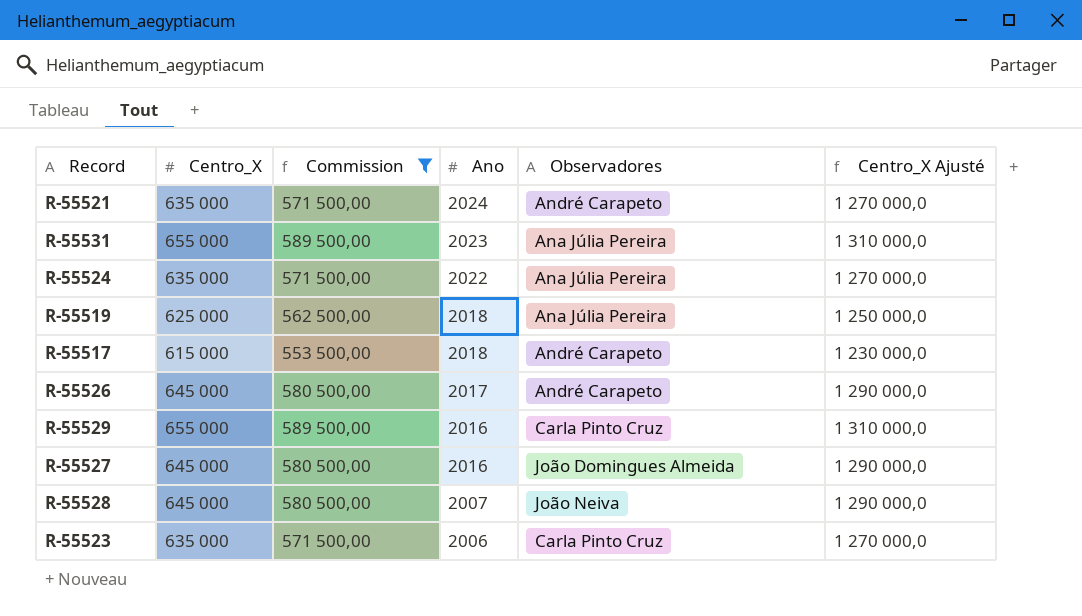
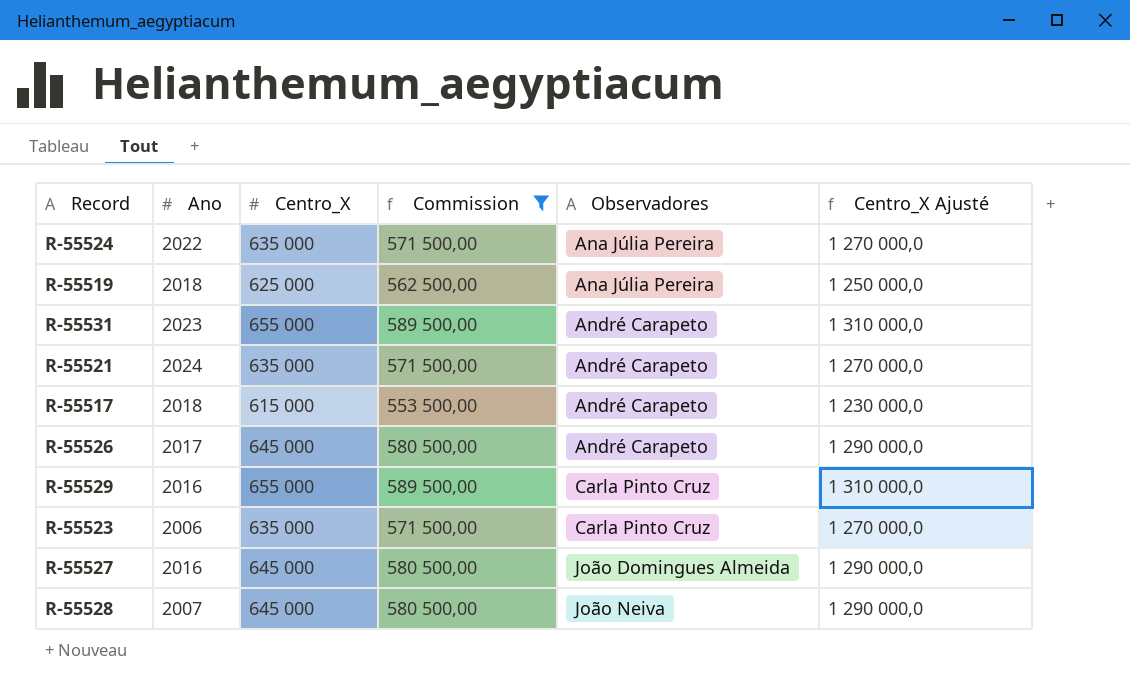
row order: Ano descending -> Observadores ascending
column Ano | position: 4 -> 2
R-55531 | Observadores: Ana Júlia Pereira -> André Carapeto

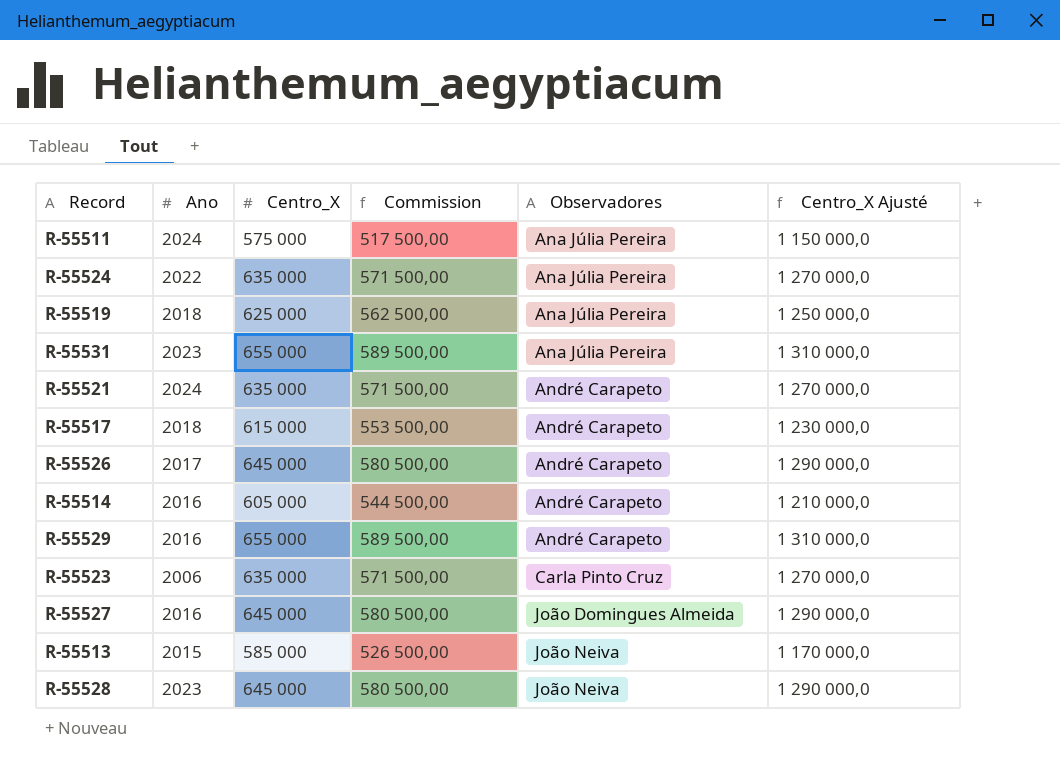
filter: Commission >= 553 500,00 -> none
R-55531 | Observadores: André Carapeto -> Ana Júlia Pereira
R-55529 | Observadores: Carla Pinto Cruz -> André Carapeto
R-55528 | Ano: 2007 -> 2023

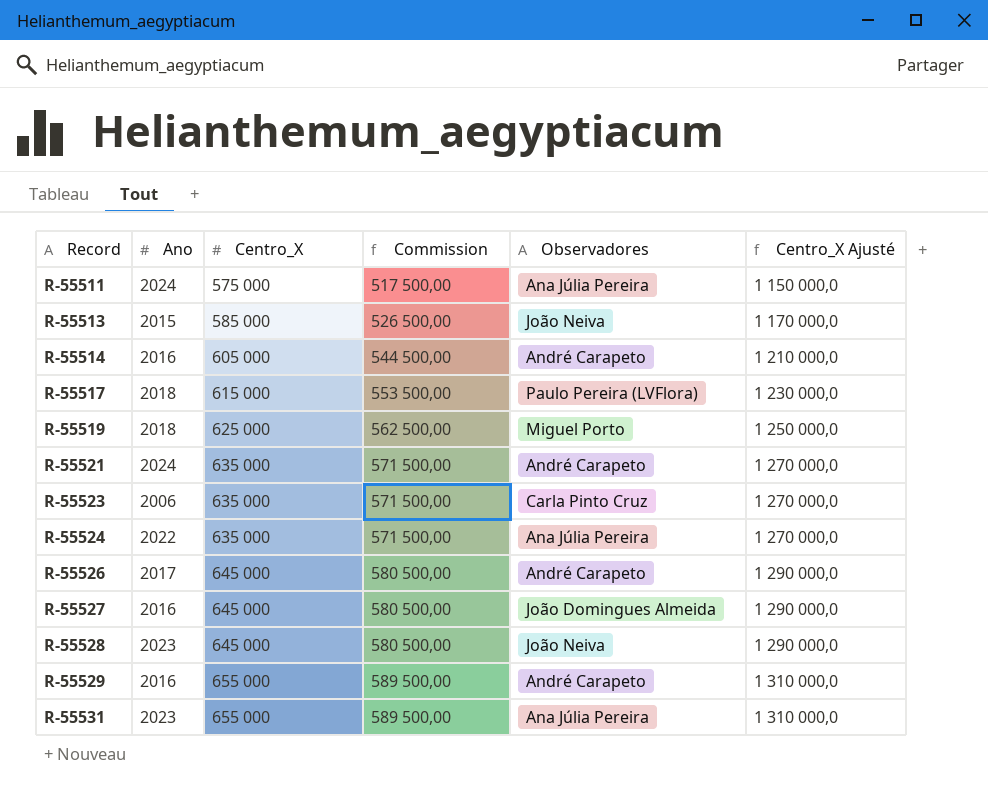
row order: Observadores ascending -> Record ascending
R-55517 | Observadores: André Carapeto -> Paulo Pereira (LVFlora)
R-55519 | Observadores: Ana Júlia Pereira -> Miguel Porto

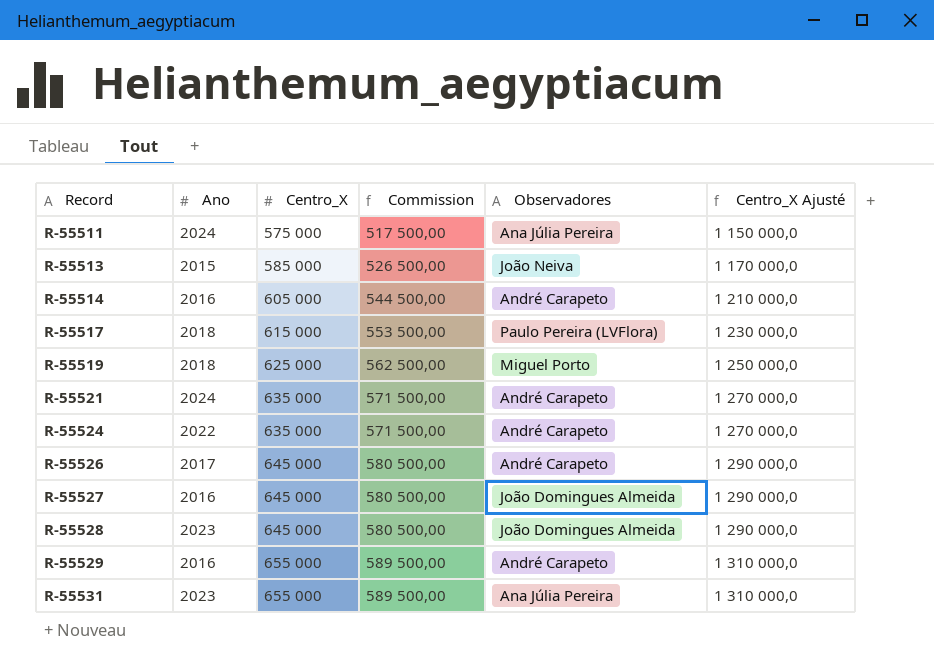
row R-55523: 2006 | 635 000 | 571 500,00 | Carla Pinto Cruz | 1 270 000,0 -> none
R-55524 | Observadores: Ana Júlia Pereira -> André Carapeto
R-55528 | Observadores: João Neiva -> João Domingues Almeida

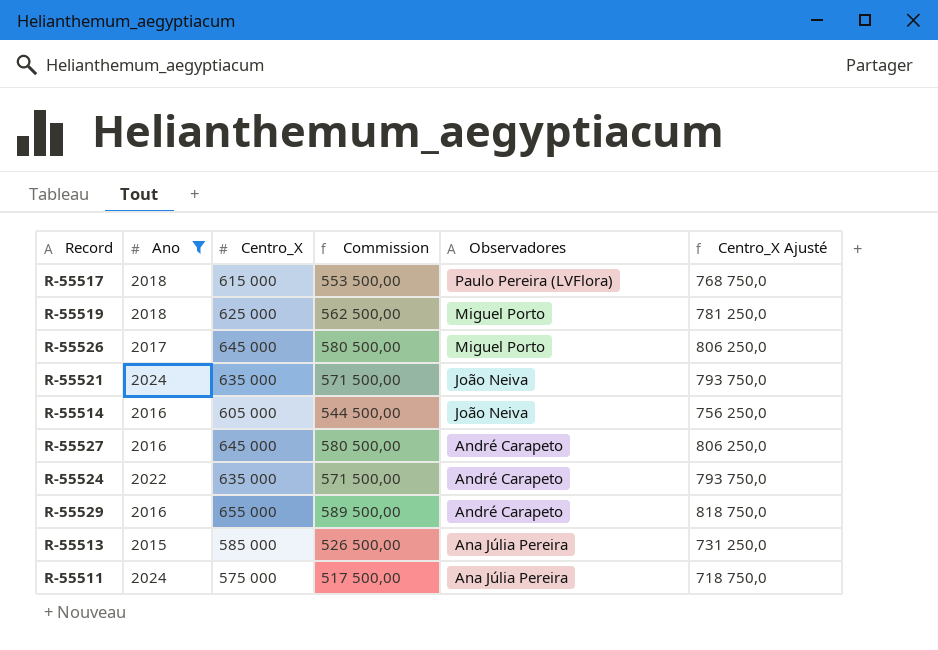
filter: none -> Ano != 2023
row order: Record ascending -> Observadores descending
column Centro_X Ajusté | formula: [Centro_X] * 2 -> [Centro_X] * 1,25
R-55526 | Observadores: André Carapeto -> Miguel Porto
R-55521 | Observadores: André Carapeto -> João Neiva
R-55514 | Observadores: André Carapeto -> João Neiva
R-55527 | Observadores: João Domingues Almeida -> André Carapeto
R-55513 | Observadores: João Neiva -> Ana Júlia Pereira

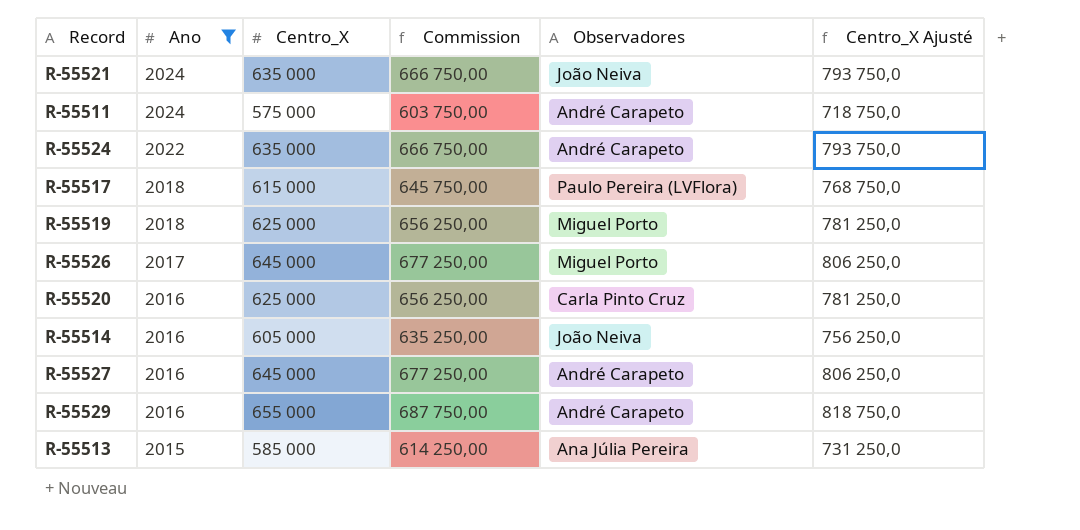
row order: Observadores descending -> Ano descending
column Commission | formula: [Centro_X] * 0,9 -> [Centro_X] * 1,05
R-55511 | Observadores: Ana Júlia Pereira -> André Carapeto
row R-55520: none -> 2016 | 625 000 | 656 250,00 | Carla Pinto Cruz | 781 250,0

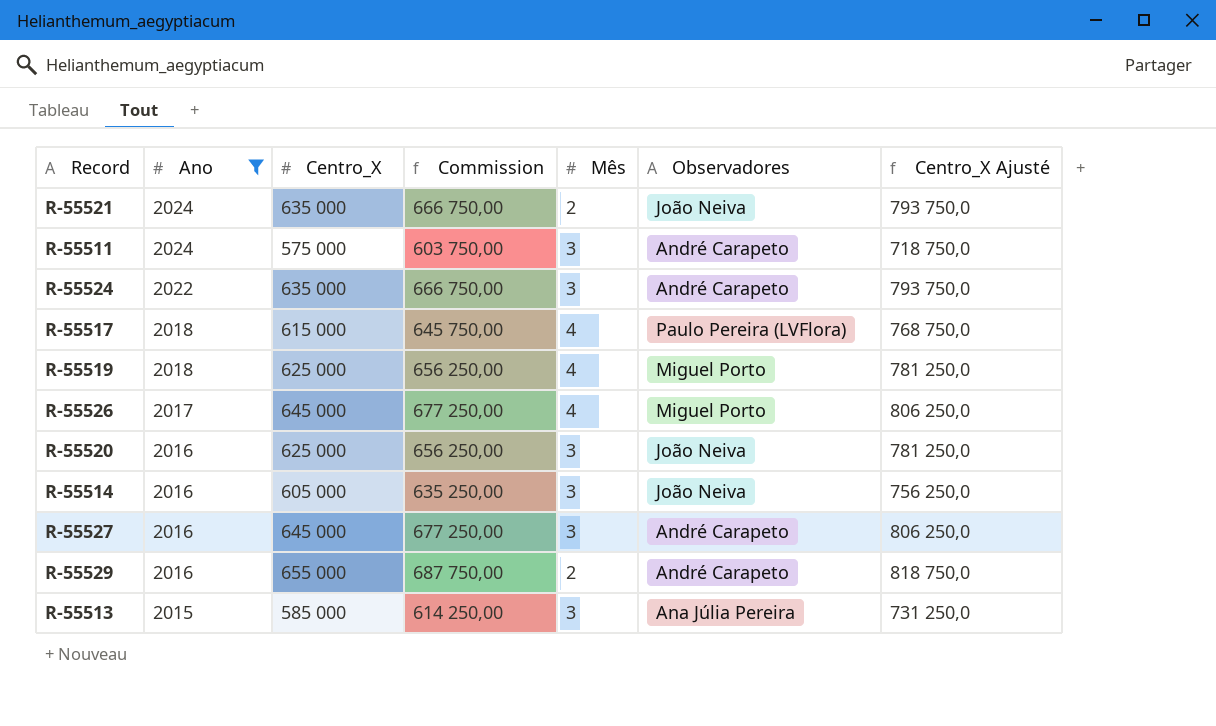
column Mês | position: none -> 5
R-55520 | Observadores: Carla Pinto Cruz -> João Neiva

